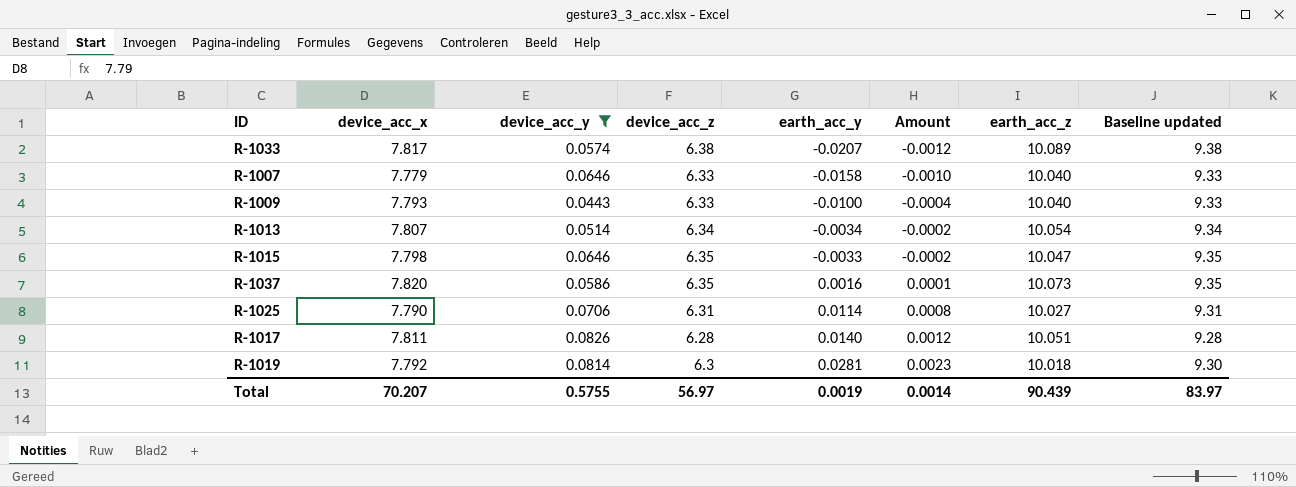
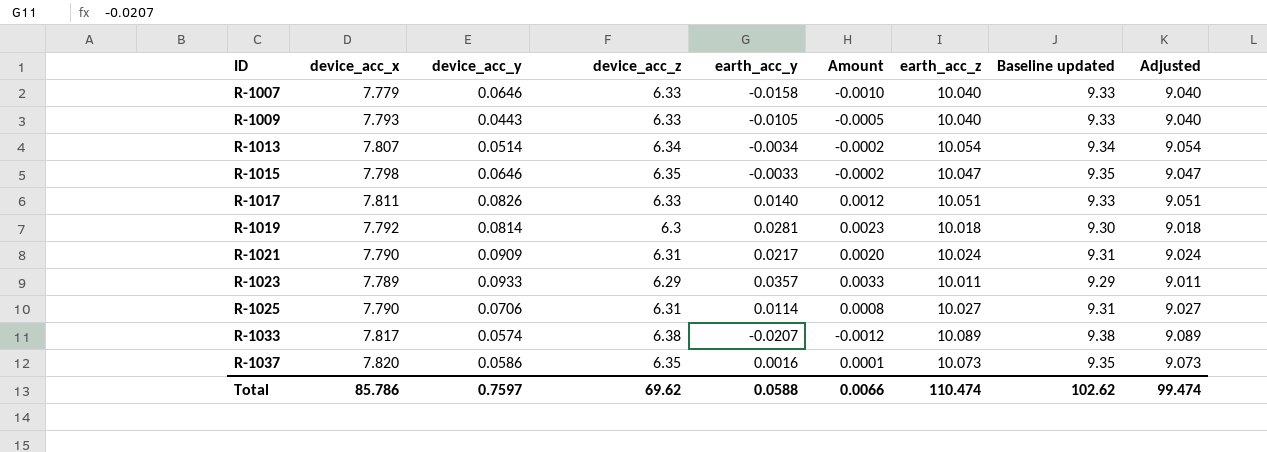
filter: device_acc_y <= 0.0826 -> none
row order: earth_acc_y ascending -> ID ascending
column Adjusted | formula: none -> [earth_acc_z] - 1
R-1009 | earth_acc_y: -0.0100 -> -0.0105
R-1009 | Amount: -0.0004 -> -0.0005
R-1017 | device_acc_z: 6.28 -> 6.33
R-1017 | Baseline updated: 9.28 -> 9.33
Total | device_acc_x: 70.207 -> 85.786
Total | device_acc_y: 0.5755 -> 0.7597
Total | device_acc_z: 56.97 -> 69.62
Total | earth_acc_y: 0.0019 -> 0.0588
Total | Amount: 0.0014 -> 0.0066
Total | earth_acc_z: 90.439 -> 110.474
Total | Baseline updated: 83.97 -> 102.62

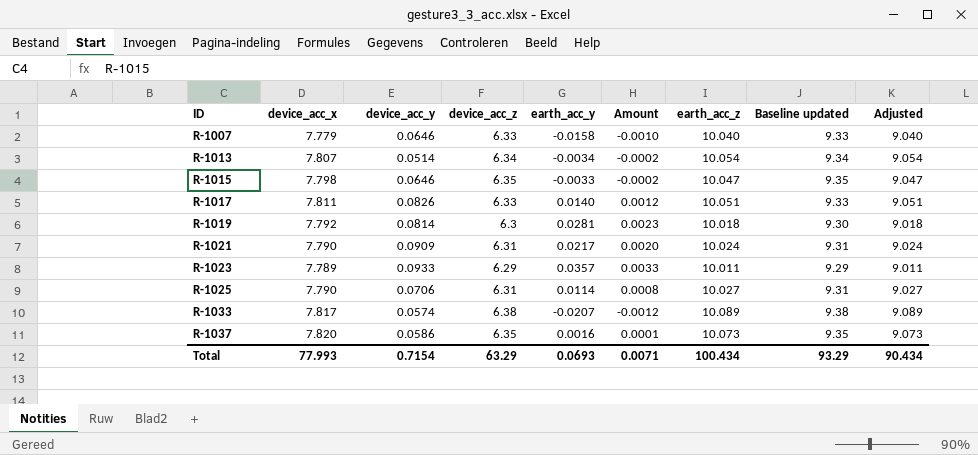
row R-1009: 7.793 | 0.0443 | 6.33 | -0.0105 | -0.0005 | 10.040 | 9.33 | 9.040 -> none
Total | device_acc_x: 85.786 -> 77.993
Total | device_acc_y: 0.7597 -> 0.7154
Total | device_acc_z: 69.62 -> 63.29
Total | earth_acc_y: 0.0588 -> 0.0693
Total | Amount: 0.0066 -> 0.0071
Total | earth_acc_z: 110.474 -> 100.434
Total | Baseline updated: 102.62 -> 93.29
Total | Adjusted: 99.474 -> 90.434

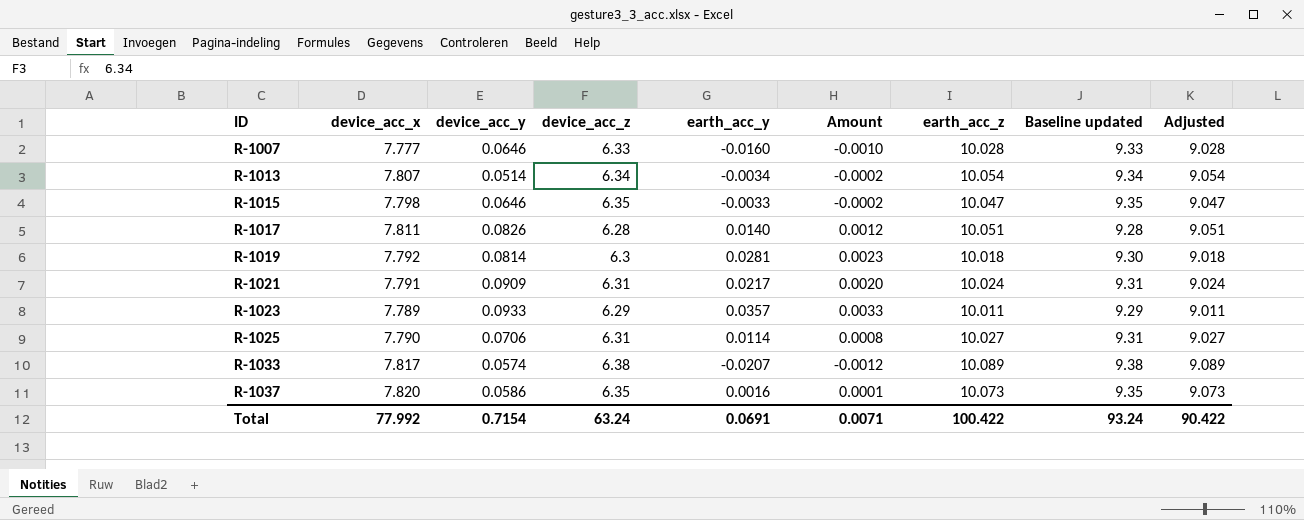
R-1007 | device_acc_x: 7.779 -> 7.777
R-1007 | earth_acc_y: -0.0158 -> -0.0160
R-1007 | earth_acc_z: 10.040 -> 10.028
R-1007 | Adjusted: 9.040 -> 9.028
R-1017 | device_acc_z: 6.33 -> 6.28
R-1017 | Baseline updated: 9.33 -> 9.28
R-1021 | device_acc_x: 7.790 -> 7.791
Total | device_acc_x: 77.993 -> 77.992
Total | device_acc_z: 63.29 -> 63.24
Total | earth_acc_y: 0.0693 -> 0.0691
Total | earth_acc_z: 100.434 -> 100.422
Total | Baseline updated: 93.29 -> 93.24
Total | Adjusted: 90.434 -> 90.422

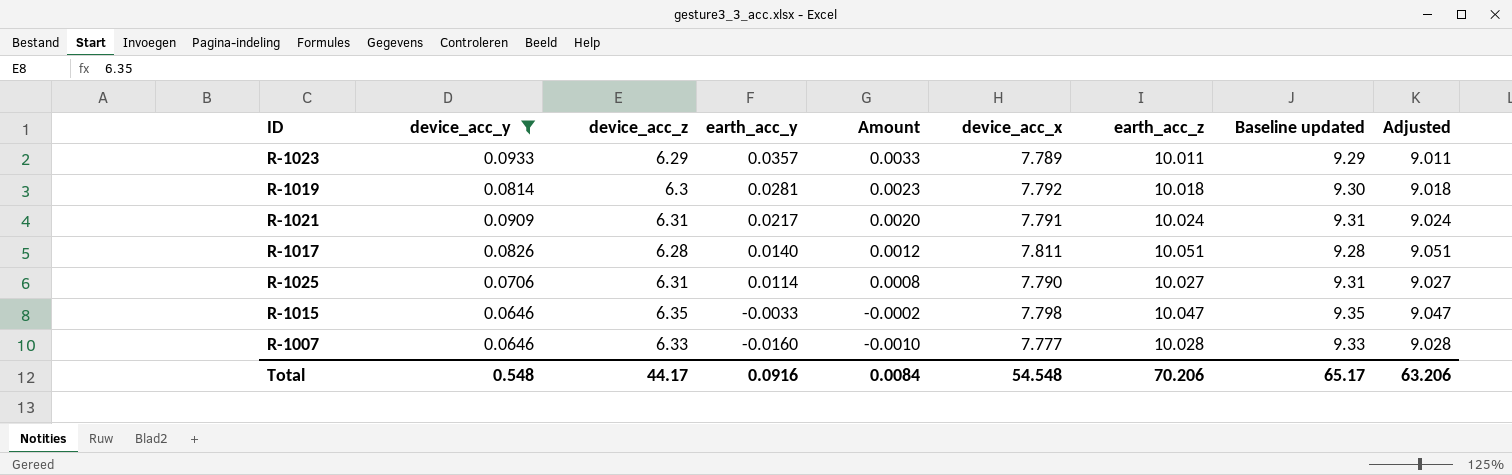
filter: none -> device_acc_y >= 0.0646
row order: ID ascending -> earth_acc_y descending
column device_acc_x | position: 2 -> 6
Total | device_acc_y: 0.7154 -> 0.548
Total | device_acc_z: 63.24 -> 44.17
Total | earth_acc_y: 0.0691 -> 0.0916
Total | Amount: 0.0071 -> 0.0084
Total | device_acc_x: 77.992 -> 54.548
Total | earth_acc_z: 100.422 -> 70.206
Total | Baseline updated: 93.24 -> 65.17
Total | Adjusted: 90.422 -> 63.206

